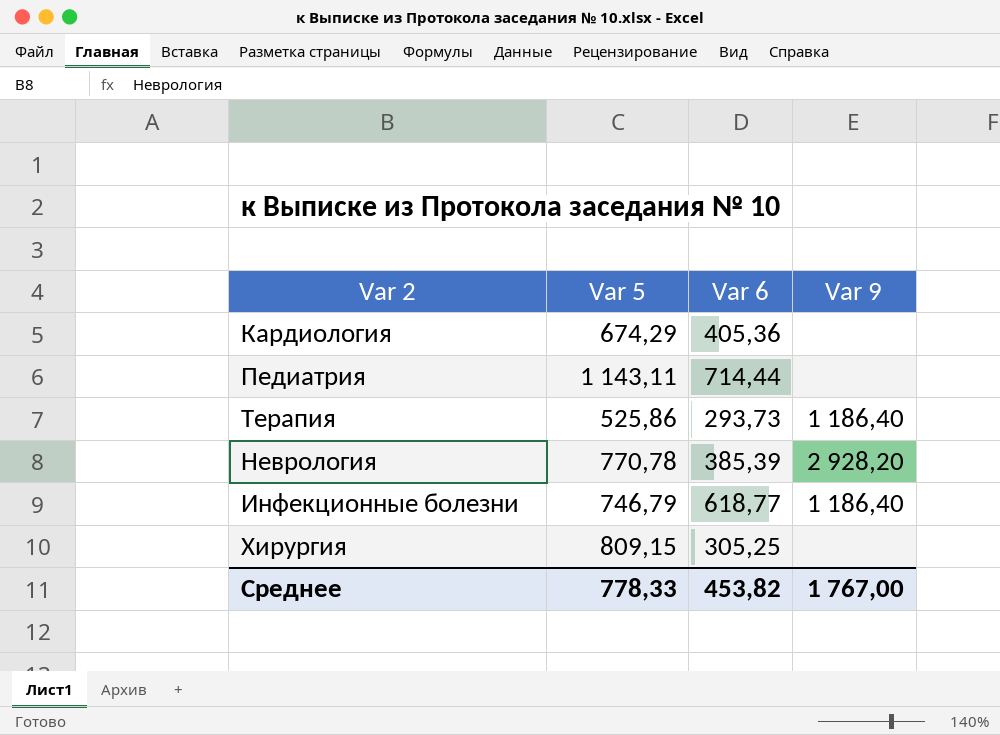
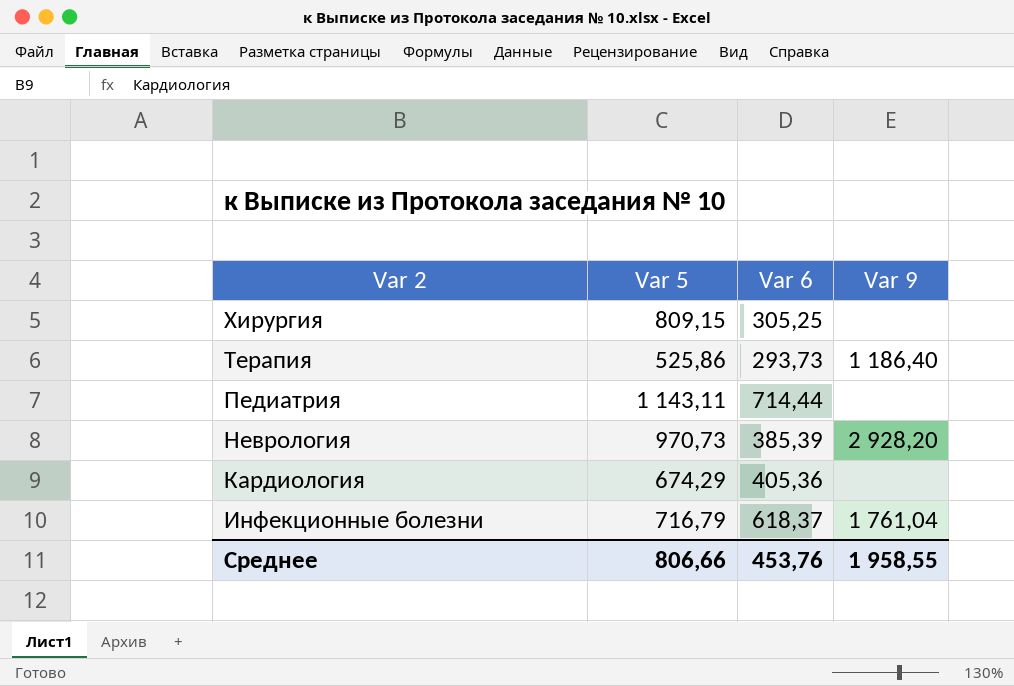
row order: none -> Var 2 descending
Неврология | Var 5: 770,78 -> 970,73
Инфекционные болезни | Var 5: 746,79 -> 716,79
Инфекционные болезни | Var 6: 618,77 -> 618,37
Инфекционные болезни | Var 9: 1 186,40 -> 1 761,04
Среднее | Var 5: 778,33 -> 806,66
Среднее | Var 6: 453,82 -> 453,76
Среднее | Var 9: 1 767,00 -> 1 958,55

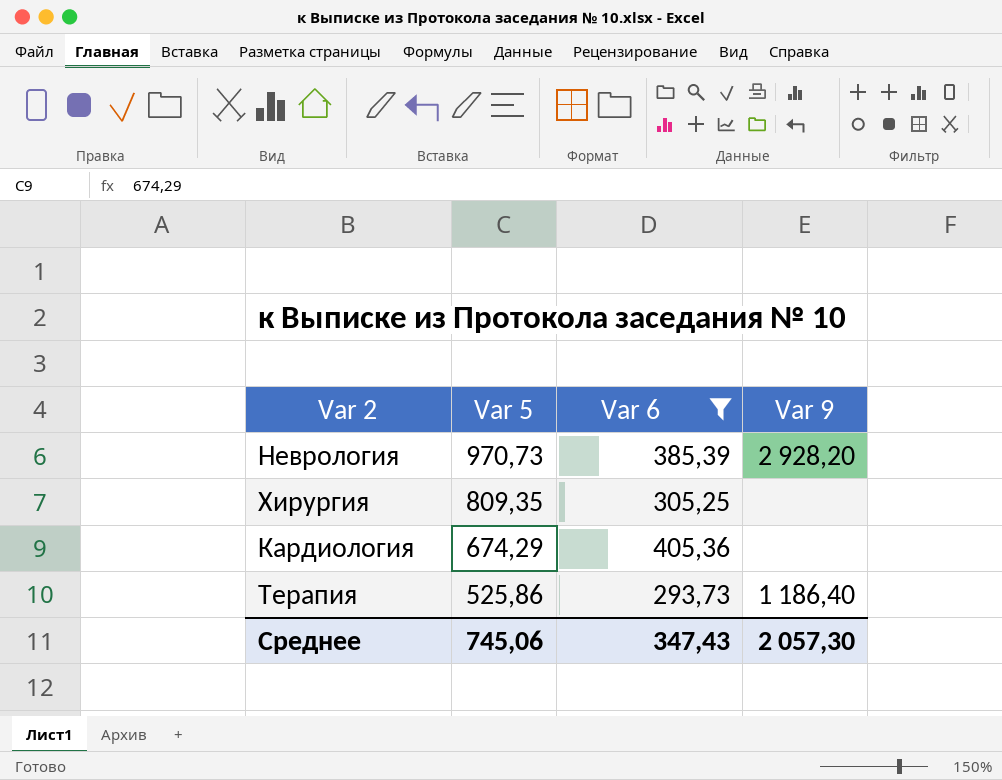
filter: none -> Var 6 <= 405,36
row order: Var 2 descending -> Var 5 descending
Хирургия | Var 5: 809,15 -> 809,35
Среднее | Var 5: 806,66 -> 745,06
Среднее | Var 6: 453,76 -> 347,43
Среднее | Var 9: 1 958,55 -> 2 057,30

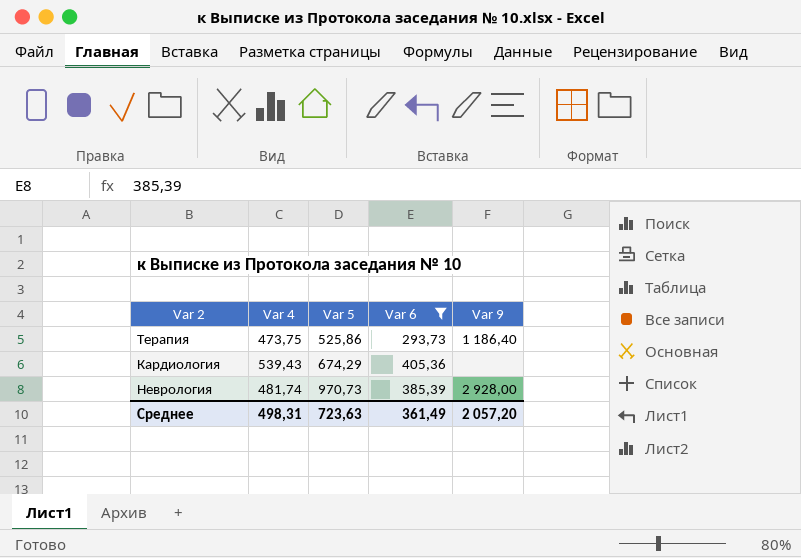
row order: Var 5 descending -> Var 5 ascending
column Var 4 | position: none -> 2
row Хирургия: 809,35 | 305,25 | none -> none
Неврология | Var 9: 2 928,20 -> 2 928,00
Среднее | Var 5: 745,06 -> 723,63
Среднее | Var 6: 347,43 -> 361,49
Среднее | Var 9: 2 057,30 -> 2 057,20

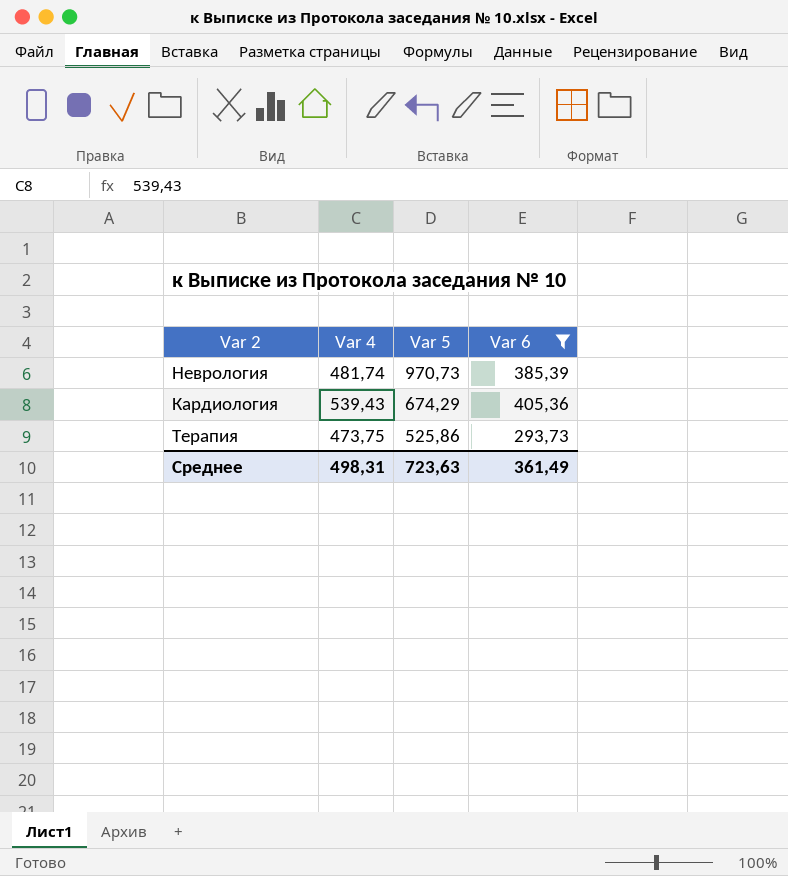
row order: Var 5 ascending -> Var 5 descending
column Var 9 | position: 5 -> none

